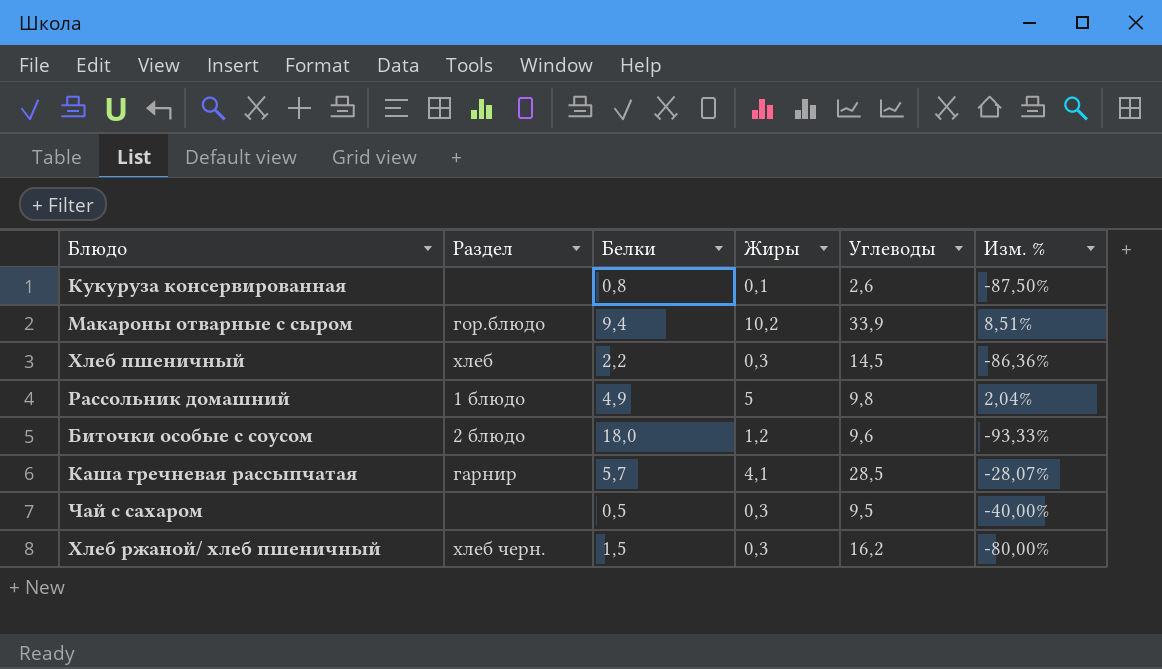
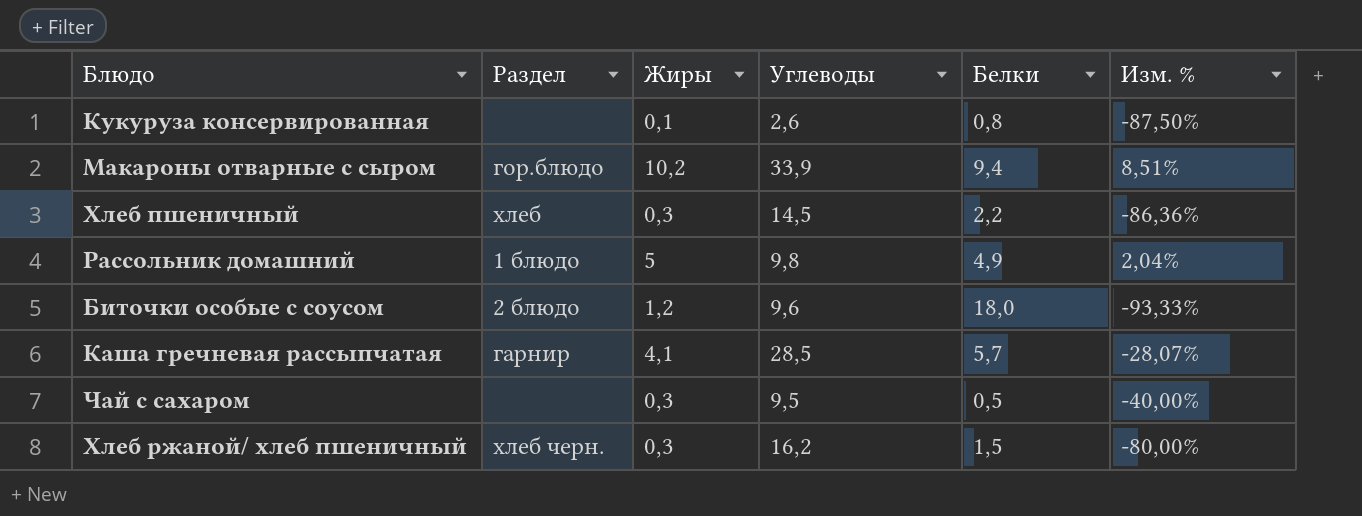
column Белки | position: 3 -> 5

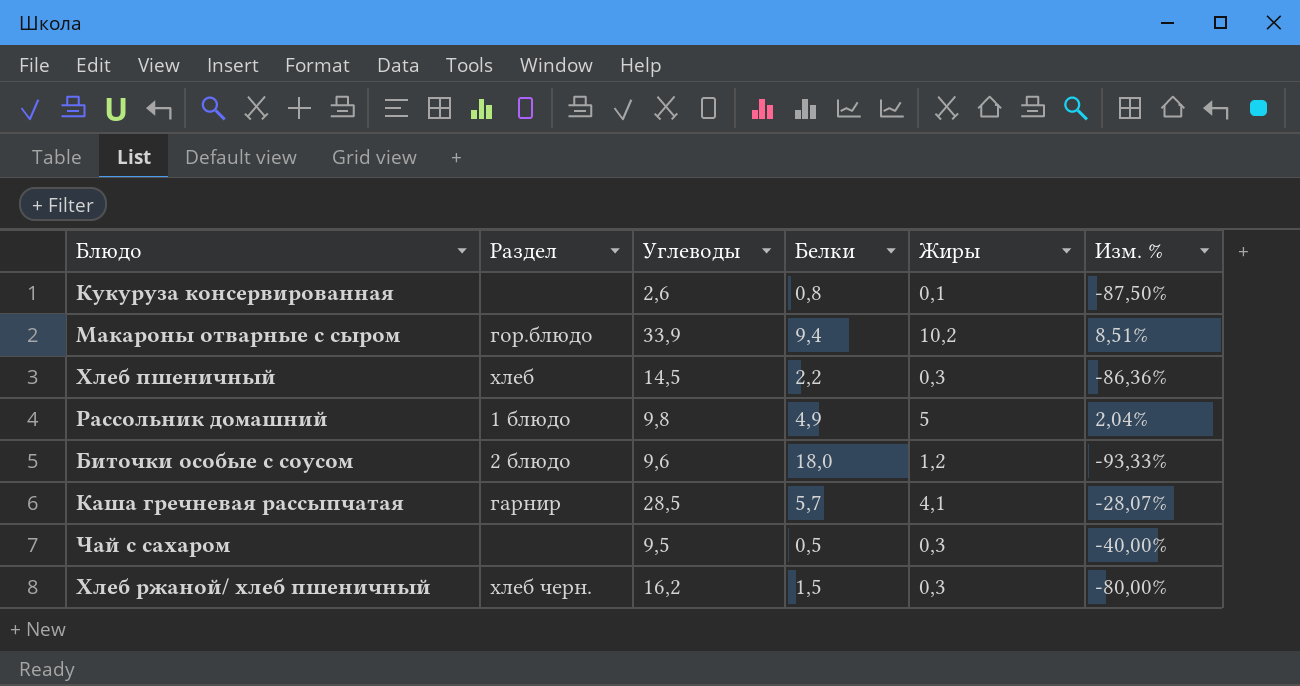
column Жиры | position: 3 -> 5

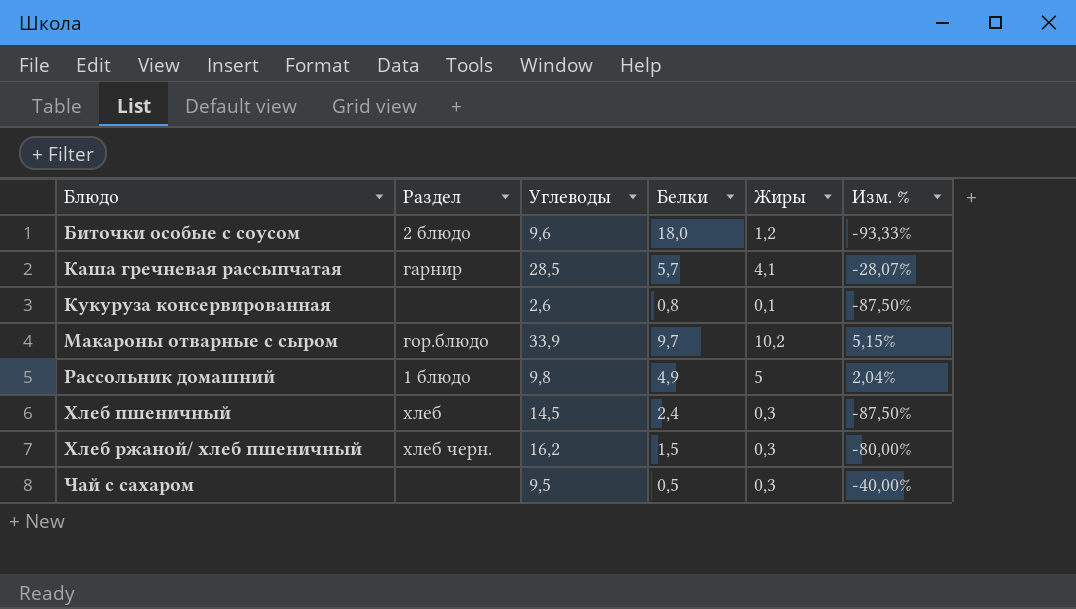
row order: none -> Блюдо ascending
Макароны отварные с сыром | Белки: 9,4 -> 9,7
Макароны отварные с сыром | Изм. %: 8,51% -> 5,15%
Хлеб пшеничный | Белки: 2,2 -> 2,4
Хлеб пшеничный | Изм. %: -86,36% -> -87,50%

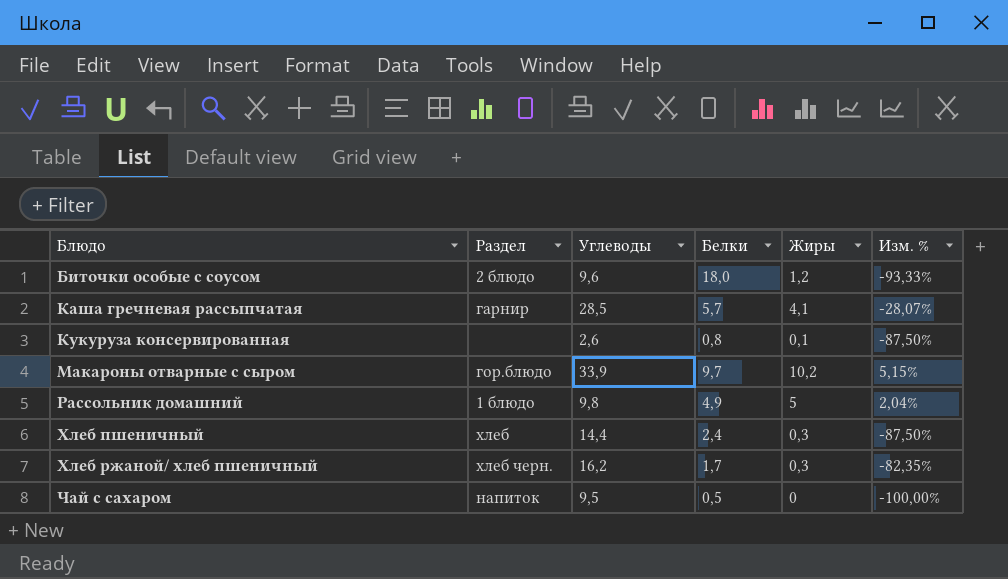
Хлеб пшеничный | Углеводы: 14,5 -> 14,4
Хлеб ржаной/ хлеб пшеничный | Белки: 1,5 -> 1,7
Хлеб ржаной/ хлеб пшеничный | Изм. %: -80,00% -> -82,35%
Чай с сахаром | Раздел: none -> напиток
Чай с сахаром | Жиры: 0,3 -> 0
Чай с сахаром | Изм. %: -40,00% -> -100,00%

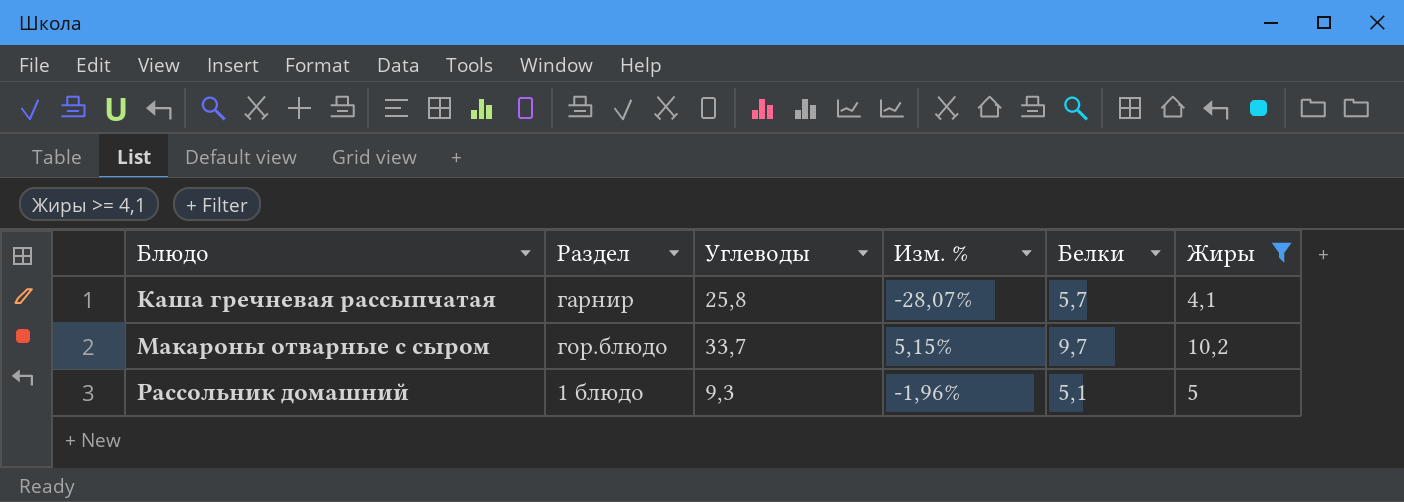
filter: none -> Жиры >= 4,1
column Изм. % | position: 6 -> 4
Каша гречневая рассыпчатая | Углеводы: 28,5 -> 25,8
Макароны отварные с сыром | Углеводы: 33,9 -> 33,7
Рассольник домашний | Углеводы: 9,8 -> 9,3
Рассольник домашний | Изм. %: 2,04% -> -1,96%
Рассольник домашний | Белки: 4,9 -> 5,1

